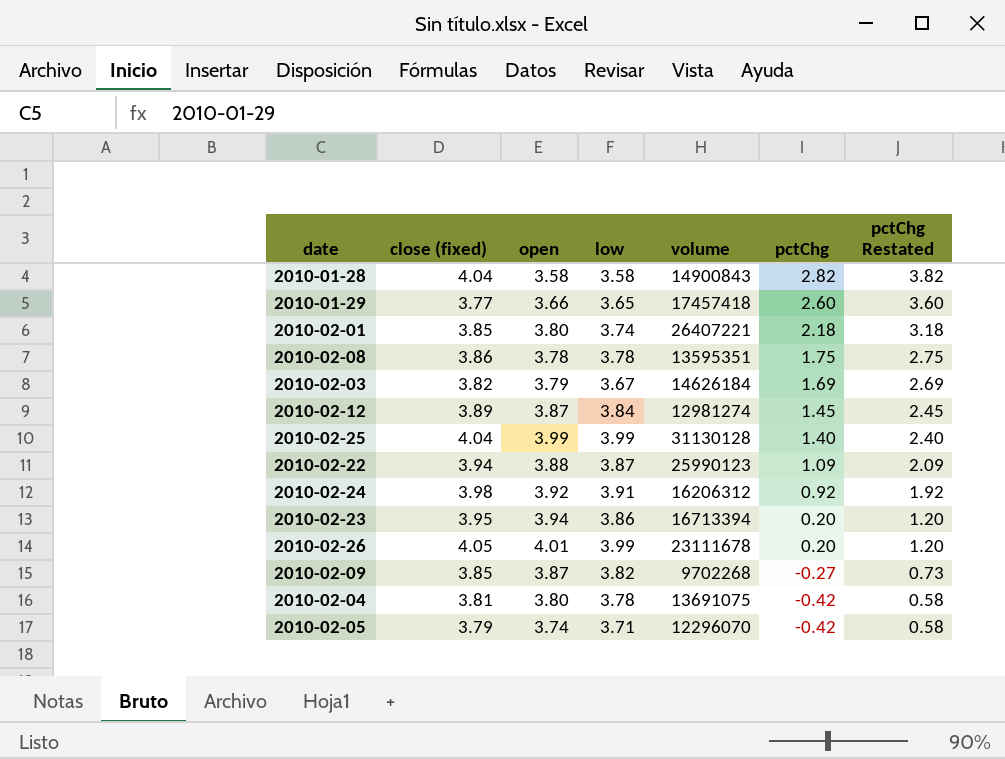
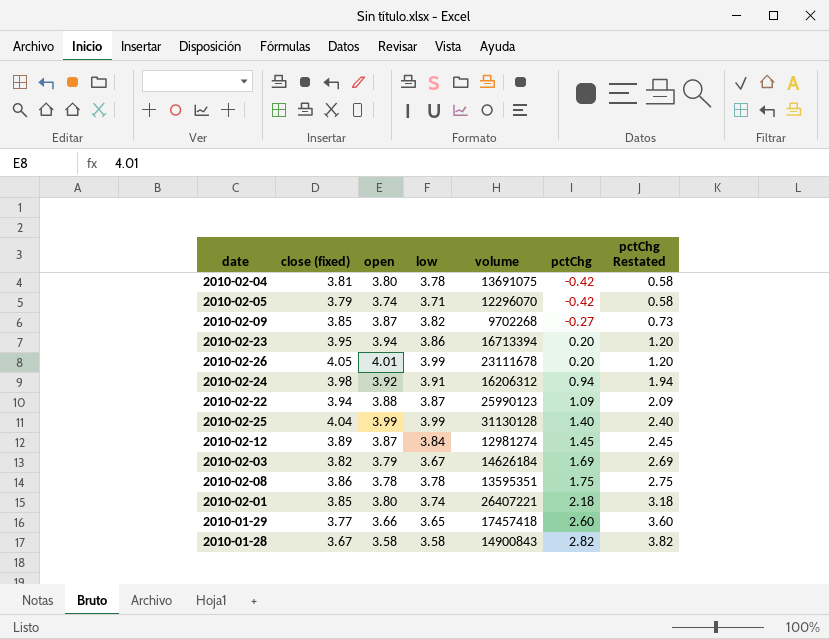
row order: pctChg descending -> pctChg ascending
2010-02-24 | pctChg: 0.92 -> 0.94
2010-02-24 | pctChg Restated: 1.92 -> 1.94
2010-01-28 | close (fixed): 4.04 -> 3.67

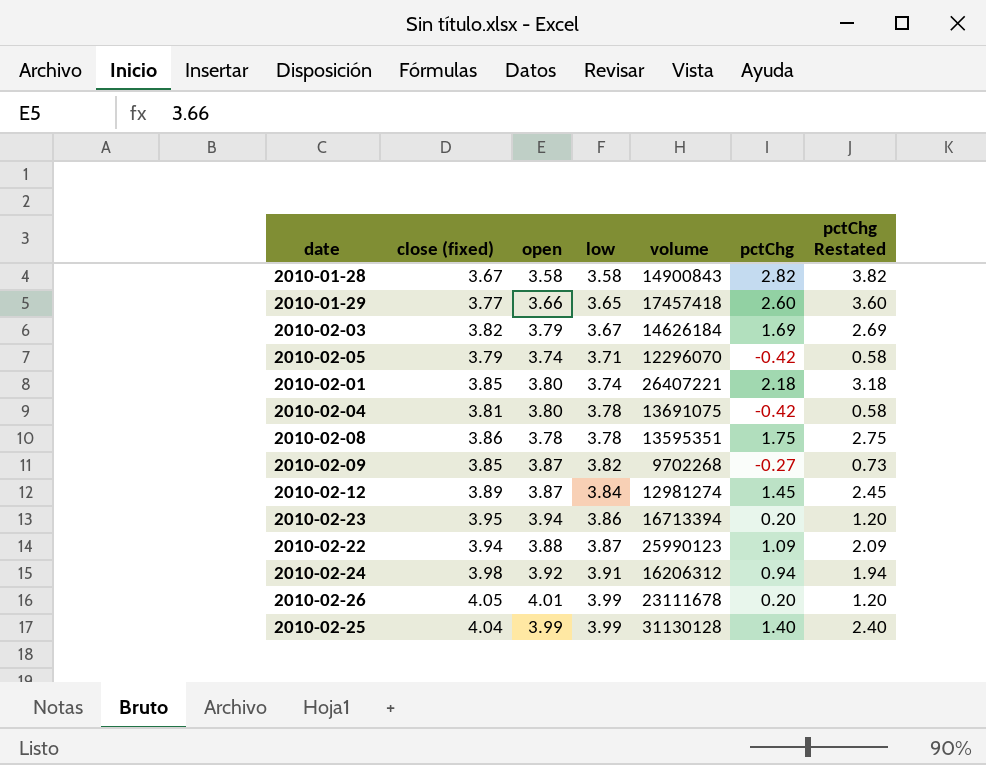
row order: pctChg ascending -> low ascending

